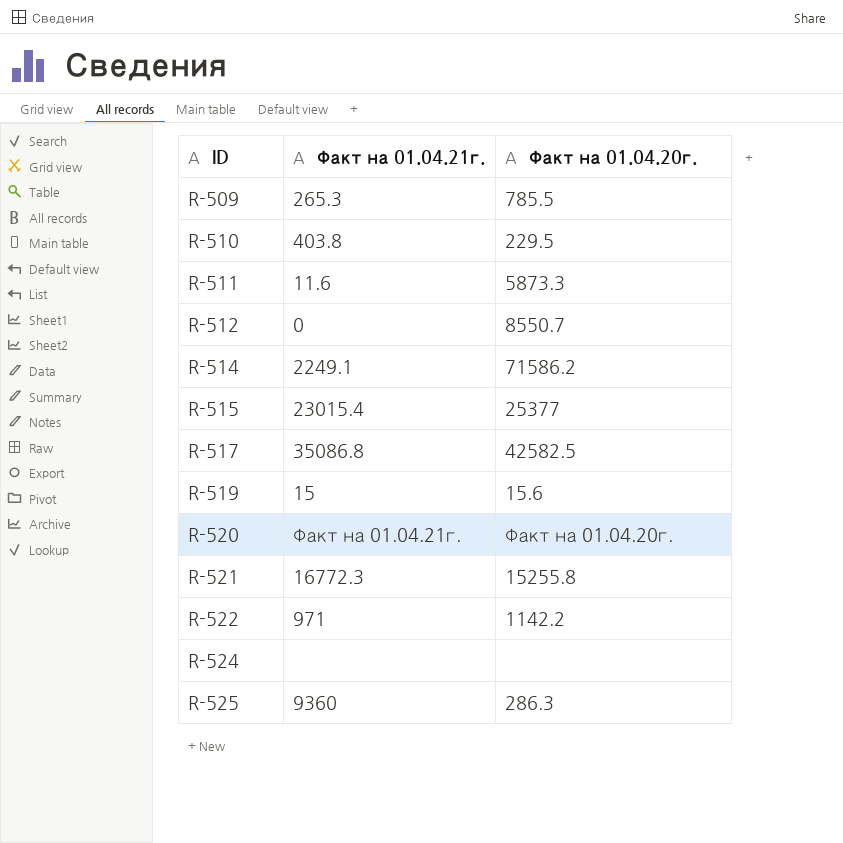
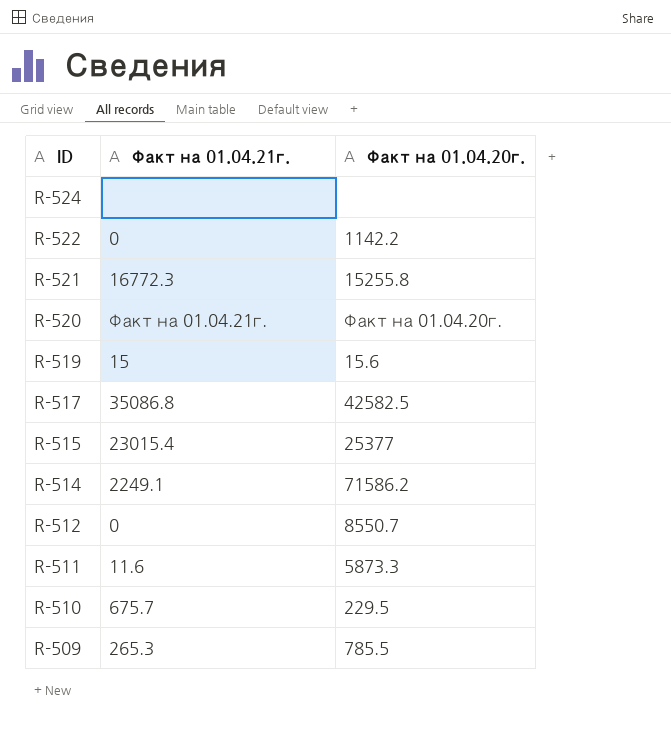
row order: ID ascending -> ID descending
row R-525: 9360 | 286.3 -> none
R-522 | Факт на 01.04.21г.: 971 -> 0
R-510 | Факт на 01.04.21г.: 403.8 -> 675.7

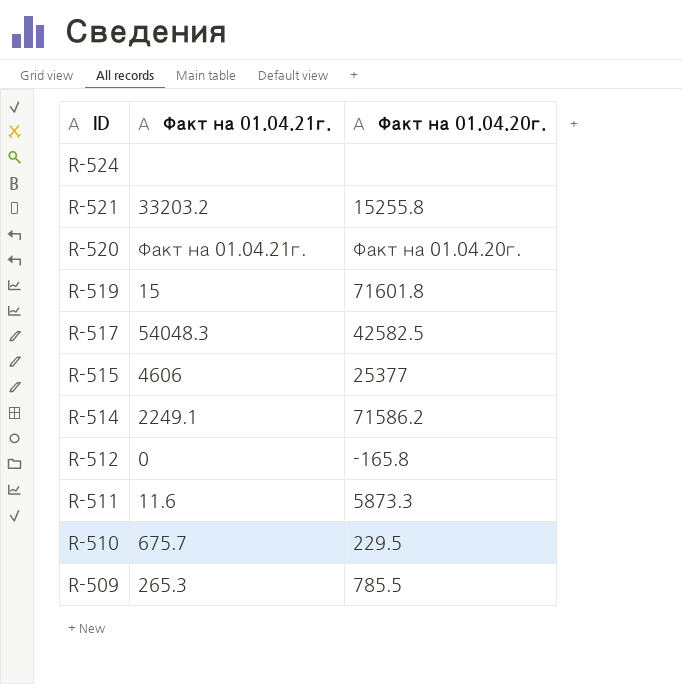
row R-522: 0 | 1142.2 -> none
R-521 | Факт на 01.04.21г.: 16772.3 -> 33203.2
R-519 | Факт на 01.04.20г.: 15.6 -> 71601.8
R-517 | Факт на 01.04.21г.: 35086.8 -> 54048.3
R-515 | Факт на 01.04.21г.: 23015.4 -> 4606
R-512 | Факт на 01.04.20г.: 8550.7 -> -165.8

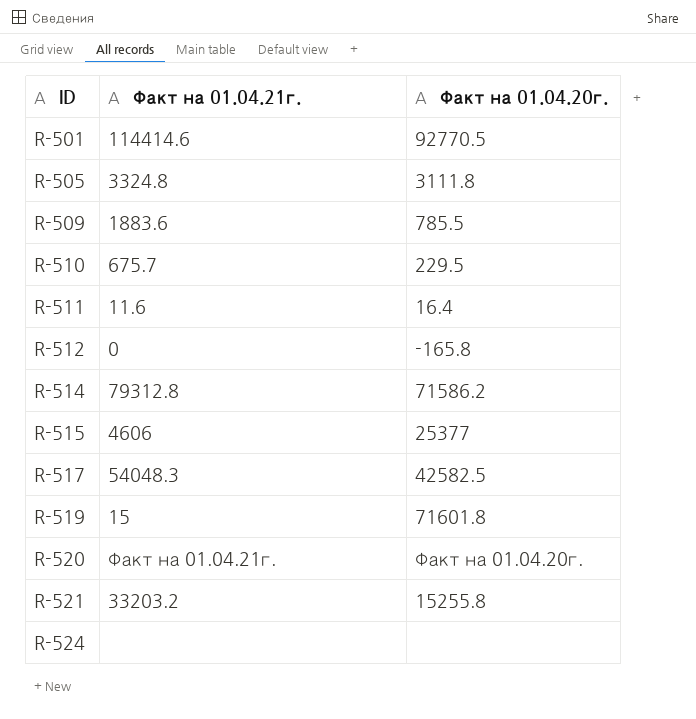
row order: ID descending -> ID ascending
row R-501: none -> 114414.6 | 92770.5
row R-505: none -> 3324.8 | 3111.8
R-509 | Факт на 01.04.21г.: 265.3 -> 1883.6
R-511 | Факт на 01.04.20г.: 5873.3 -> 16.4
R-514 | Факт на 01.04.21г.: 2249.1 -> 79312.8

